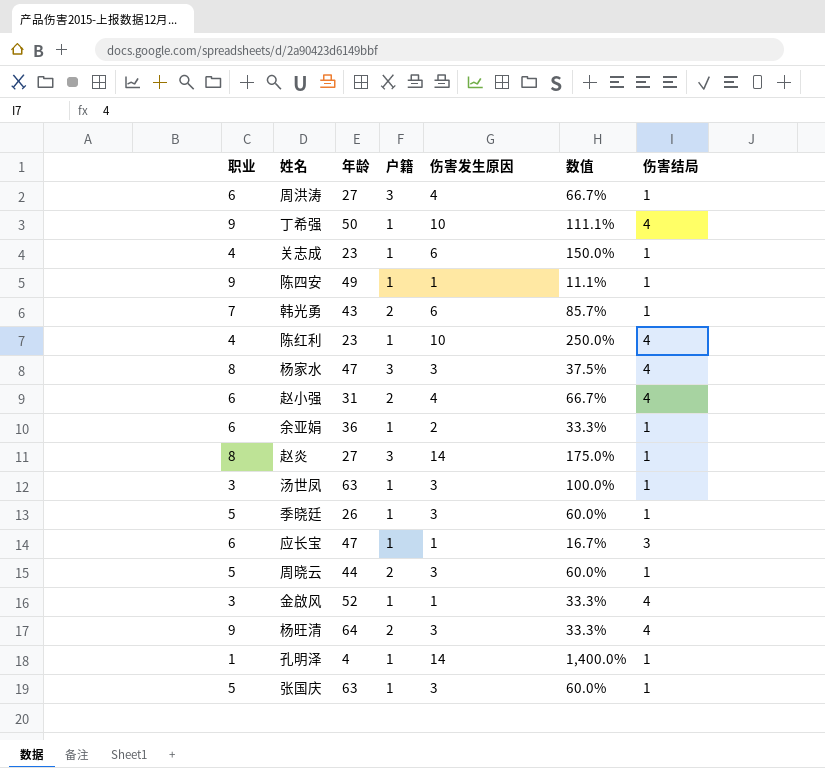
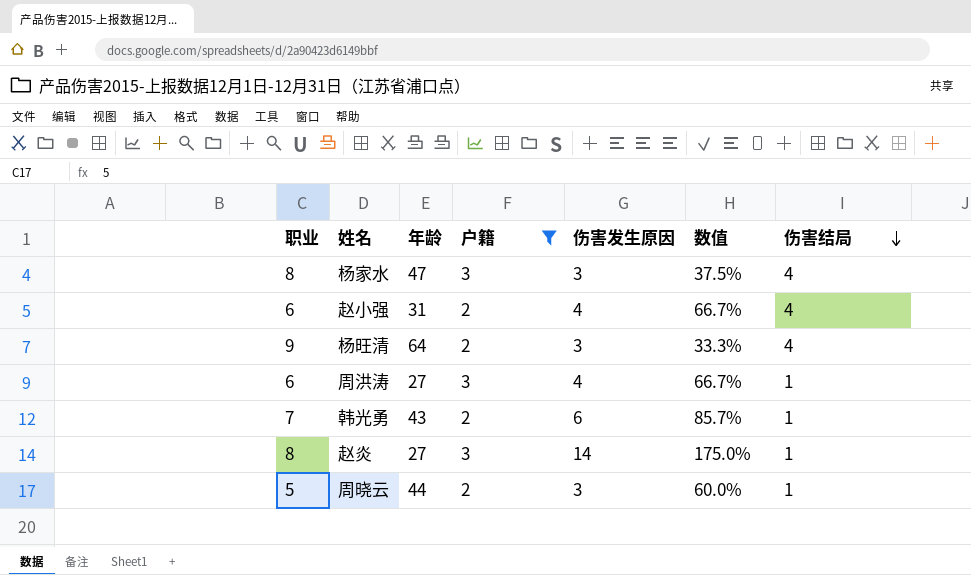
filter: none -> 户籍 != 1
row order: none -> 伤害结局 descending

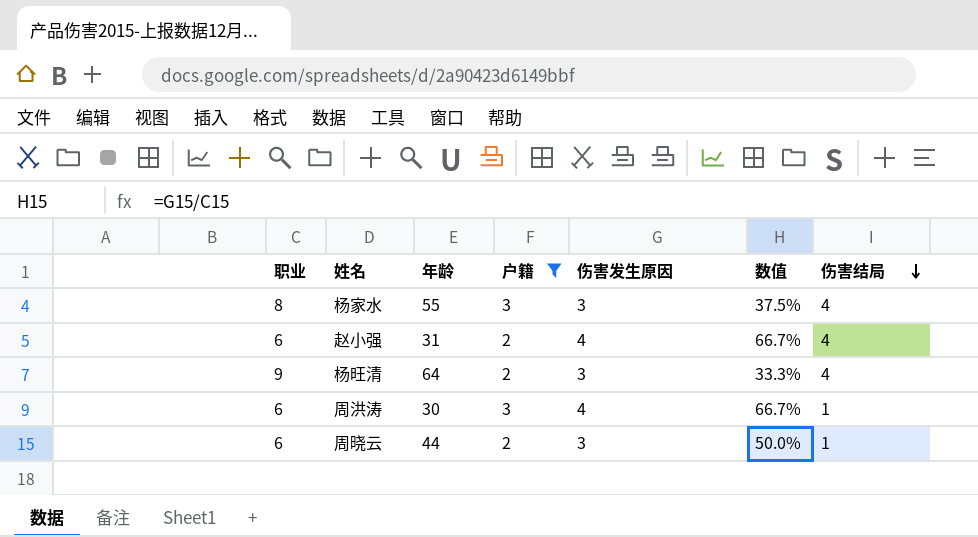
row 韩光勇: 7 | 43 | 2 | 6 | 85.7% | 1 -> none
row 赵炎: 8 | 27 | 3 | 14 | 175.0% | 1 -> none
杨家水 | 年龄: 47 -> 55
周洪涛 | 年龄: 27 -> 30
周晓云 | 职业: 5 -> 6
周晓云 | 数值: 60.0% -> 50.0%

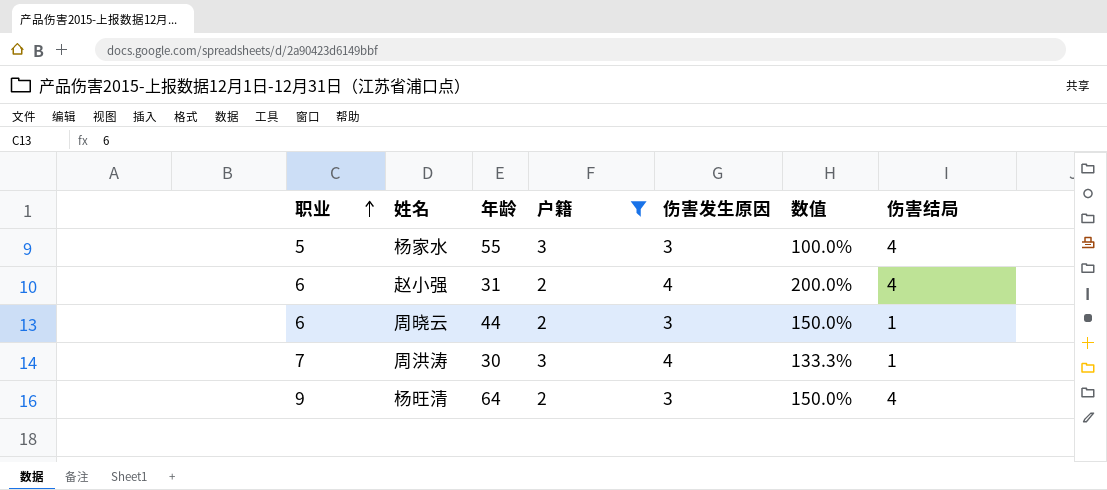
row order: 伤害结局 descending -> 职业 ascending
column 数值 | formula: [伤害发生原因] / [职业] -> [伤害发生原因] / [户籍]
杨家水 | 职业: 8 -> 5
周洪涛 | 职业: 6 -> 7

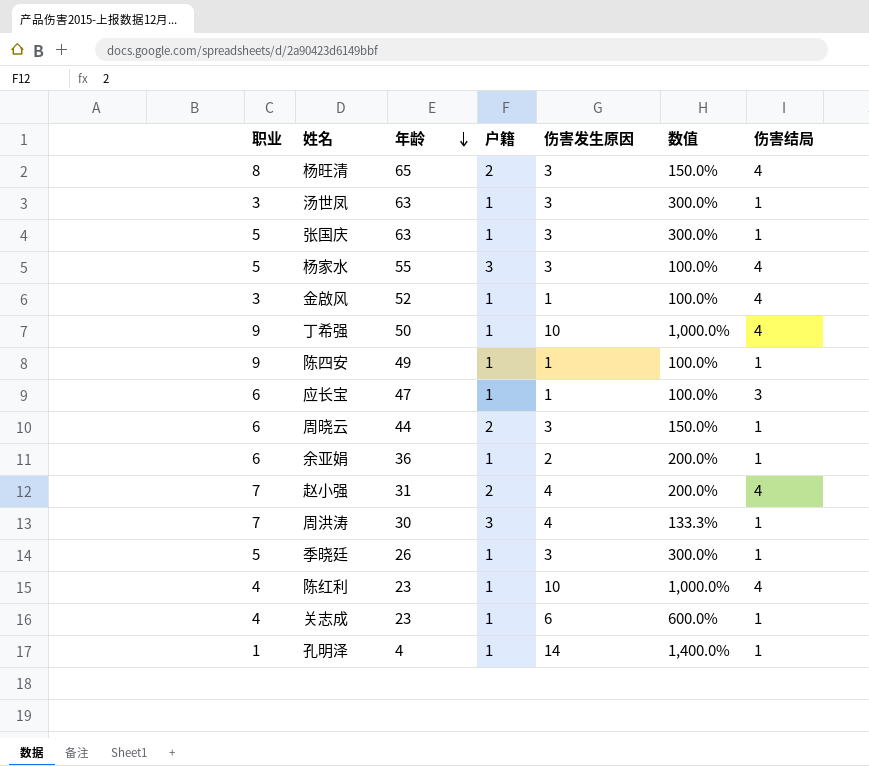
filter: 户籍 != 1 -> none
row order: 职业 ascending -> 年龄 descending
杨旺清 | 职业: 9 -> 8
杨旺清 | 年龄: 64 -> 65
赵小强 | 职业: 6 -> 7

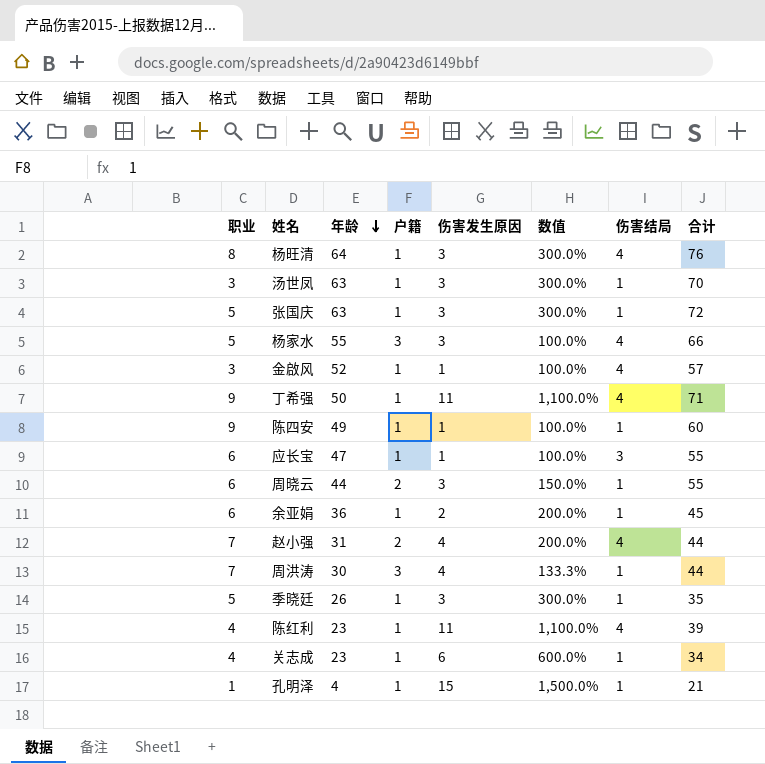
column 合计 | formula: none -> [职业] + [年龄] + [户籍] + [伤害发生原因]
杨旺清 | 年龄: 65 -> 64
杨旺清 | 户籍: 2 -> 1
杨旺清 | 数值: 150.0% -> 300.0%
丁希强 | 伤害发生原因: 10 -> 11
丁希强 | 数值: 1,000.0% -> 1,100.0%
陈红利 | 伤害发生原因: 10 -> 11
陈红利 | 数值: 1,000.0% -> 1,100.0%
孔明泽 | 伤害发生原因: 14 -> 15
孔明泽 | 数值: 1,400.0% -> 1,500.0%

